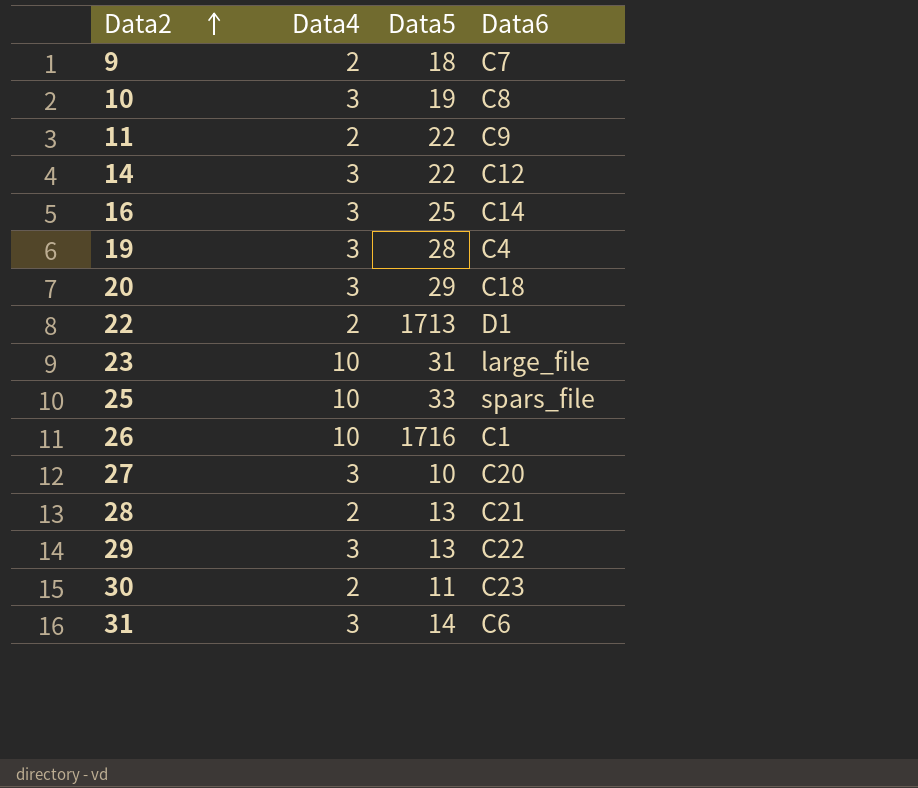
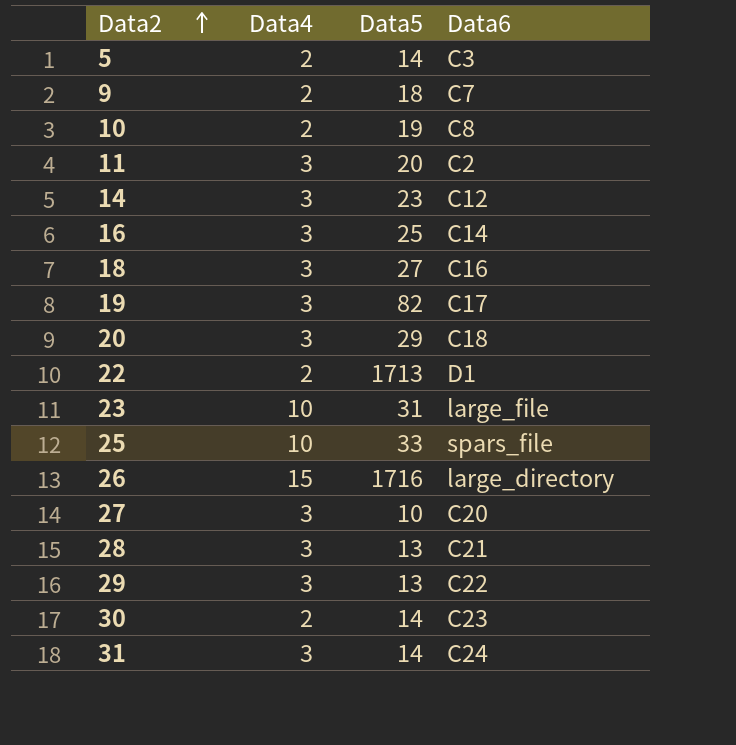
row 5: none -> 2 | 14 | C3
10 | Data4: 3 -> 2
11 | Data4: 2 -> 3
11 | Data5: 22 -> 20
11 | Data6: C9 -> C2
14 | Data5: 22 -> 23
row 18: none -> 3 | 27 | C16
19 | Data5: 28 -> 82
19 | Data6: C4 -> C17
26 | Data4: 10 -> 15
26 | Data6: C1 -> large_directory
28 | Data4: 2 -> 3
30 | Data5: 11 -> 14
31 | Data6: C6 -> C24

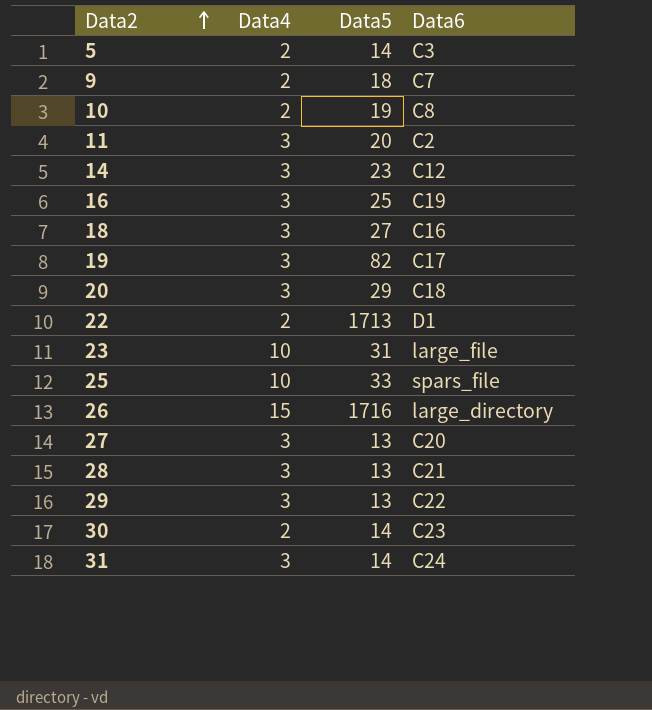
16 | Data6: C14 -> C19
27 | Data5: 10 -> 13

